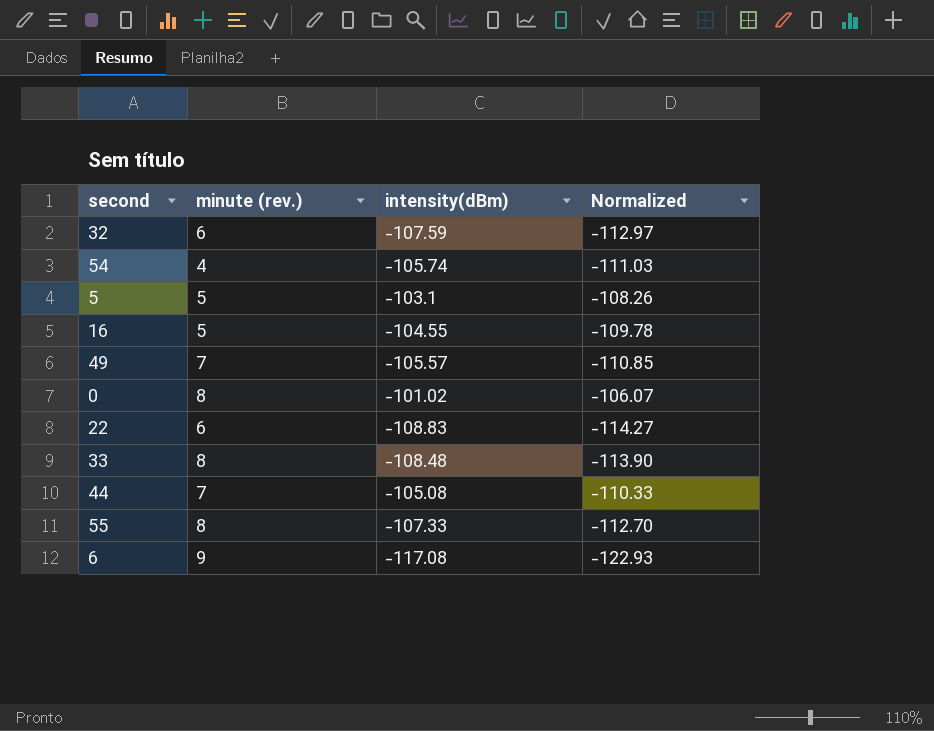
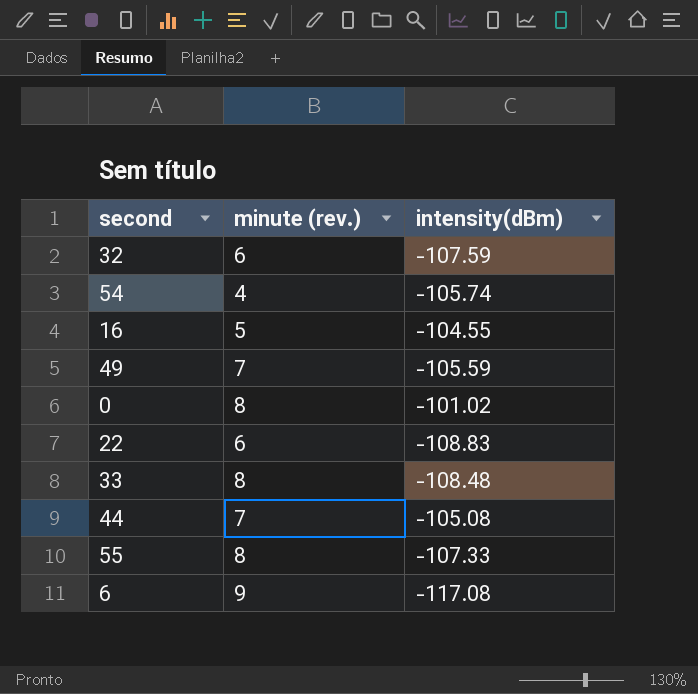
column Normalized | formula: [intensity(dBm)] * 1.05 -> none
row 5: 5 | -103.1 | -108.26 -> none
49 | intensity(dBm): -105.57 -> -105.59

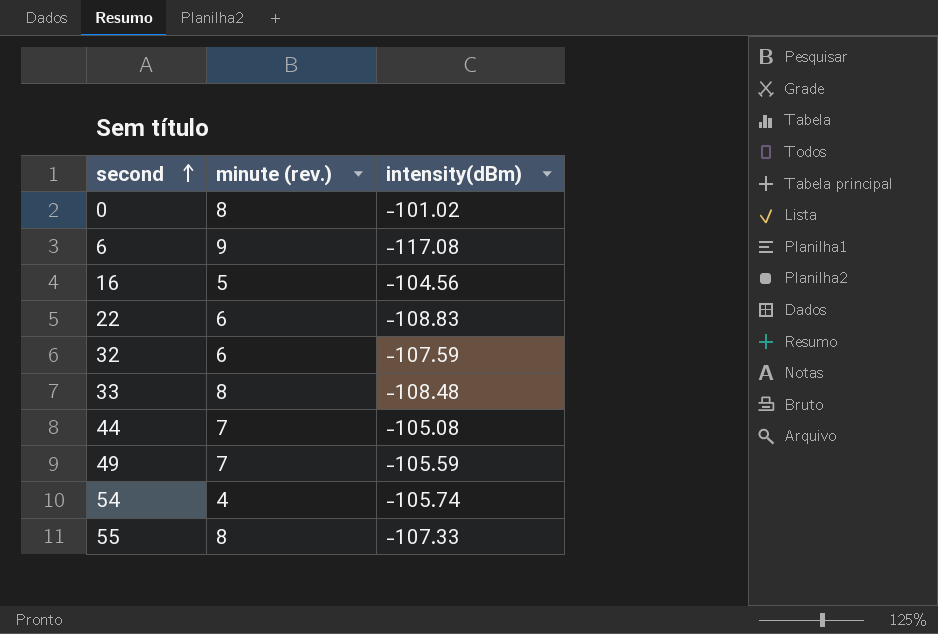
row order: none -> second ascending
16 | intensity(dBm): -104.55 -> -104.56

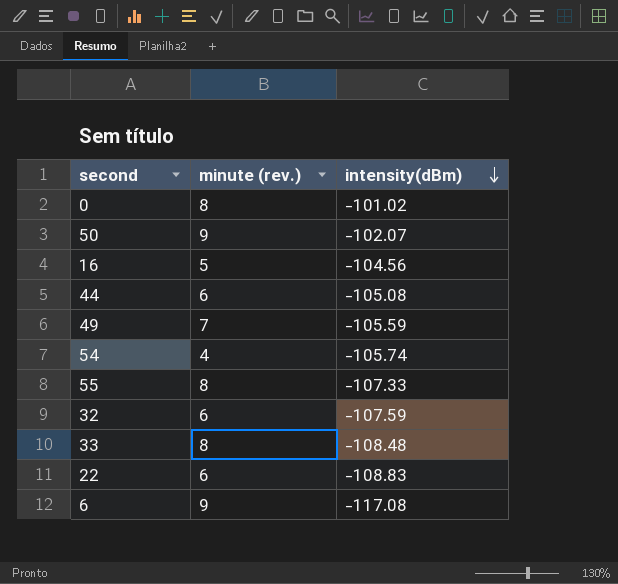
row order: second ascending -> intensity(dBm) descending
row 50: none -> 9 | -102.07
44 | minute (rev.): 7 -> 6

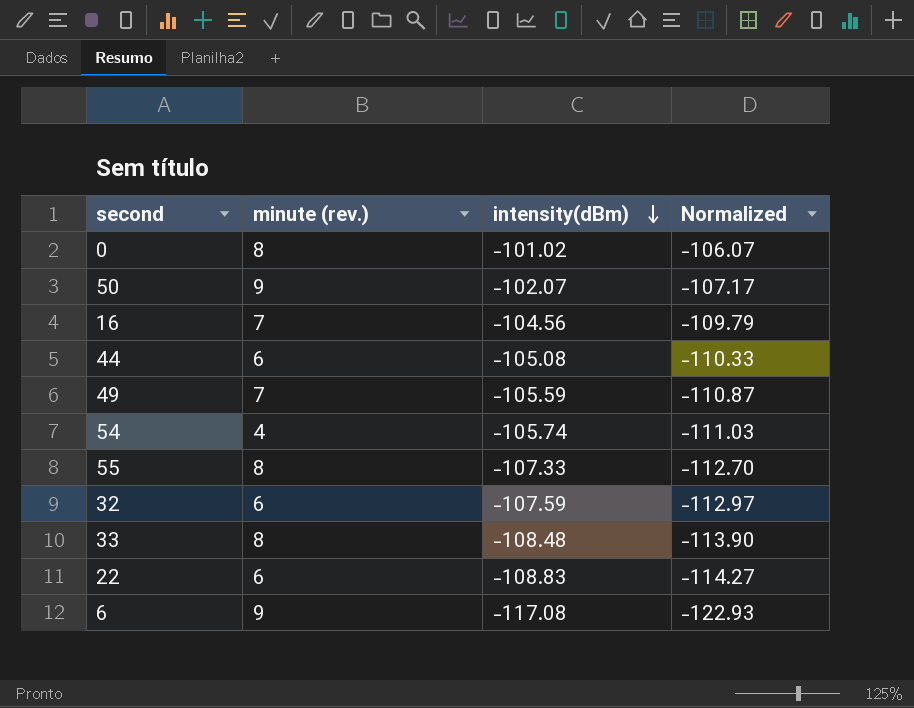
column Normalized | formula: none -> [intensity(dBm)] * 1.05
16 | minute (rev.): 5 -> 7

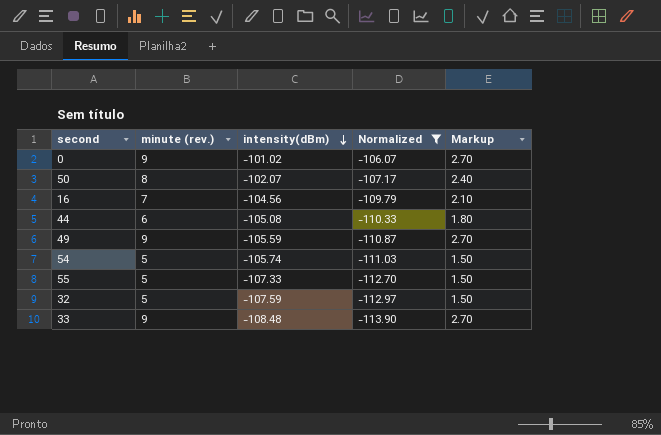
filter: none -> Normalized >= -113.90
column Markup | formula: none -> [minute (rev.)] * 0.3
0 | minute (rev.): 8 -> 9
50 | minute (rev.): 9 -> 8
49 | minute (rev.): 7 -> 9
54 | minute (rev.): 4 -> 5
55 | minute (rev.): 8 -> 5
32 | minute (rev.): 6 -> 5
33 | minute (rev.): 8 -> 9

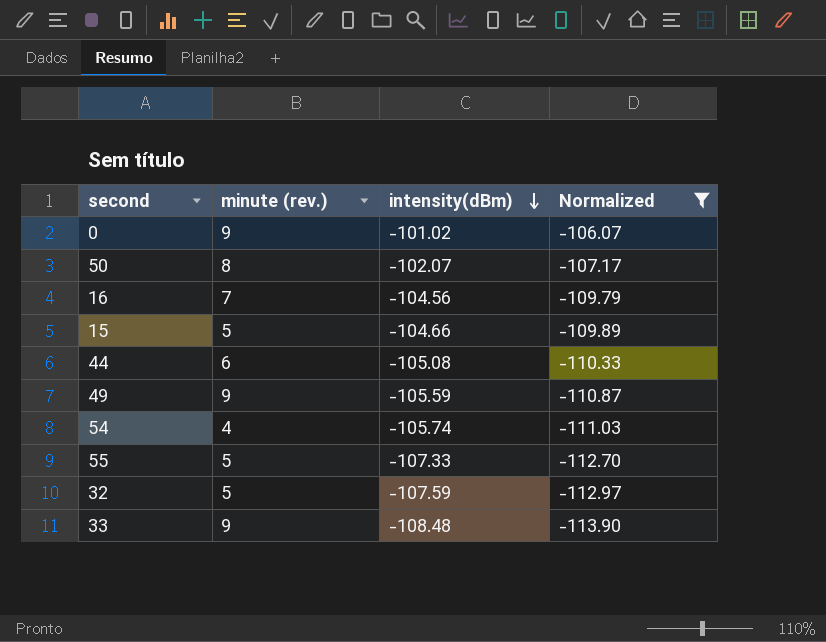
column Markup | formula: [minute (rev.)] * 0.3 -> none
row 15: none -> 5 | -104.66 | -109.89
54 | minute (rev.): 5 -> 4

